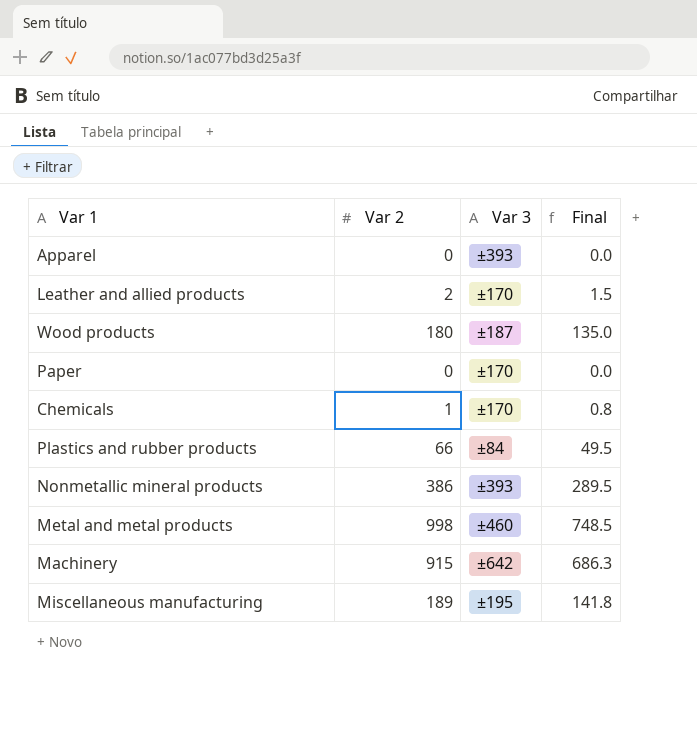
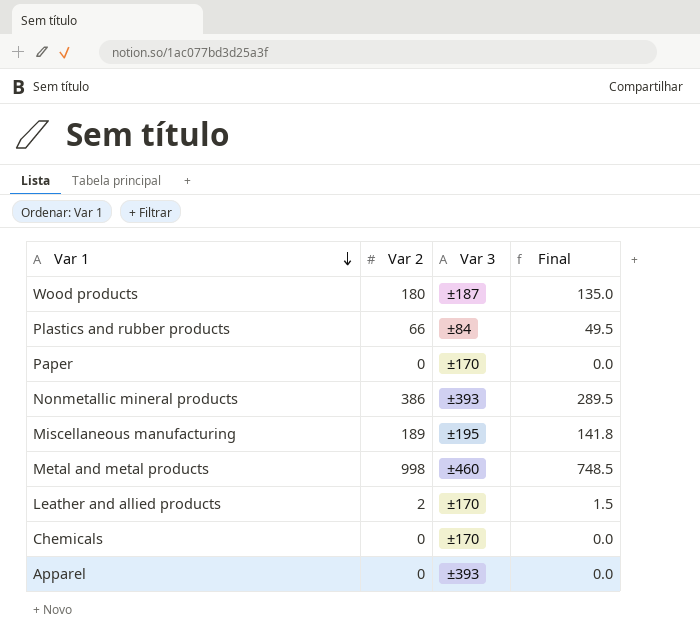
row order: none -> Var 1 descending
row Machinery: 915 | ±642 | 686.3 -> none
Chemicals | Var 2: 1 -> 0
Chemicals | Final: 0.8 -> 0.0

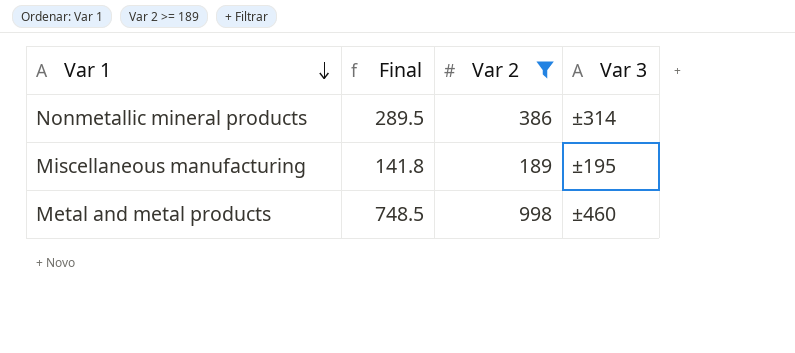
filter: none -> Var 2 >= 189
column Final | position: 4 -> 2
Nonmetallic mineral products | Var 3: ±393 -> ±314

